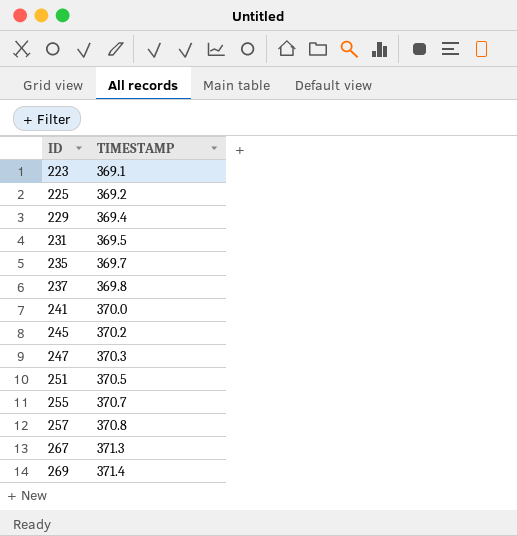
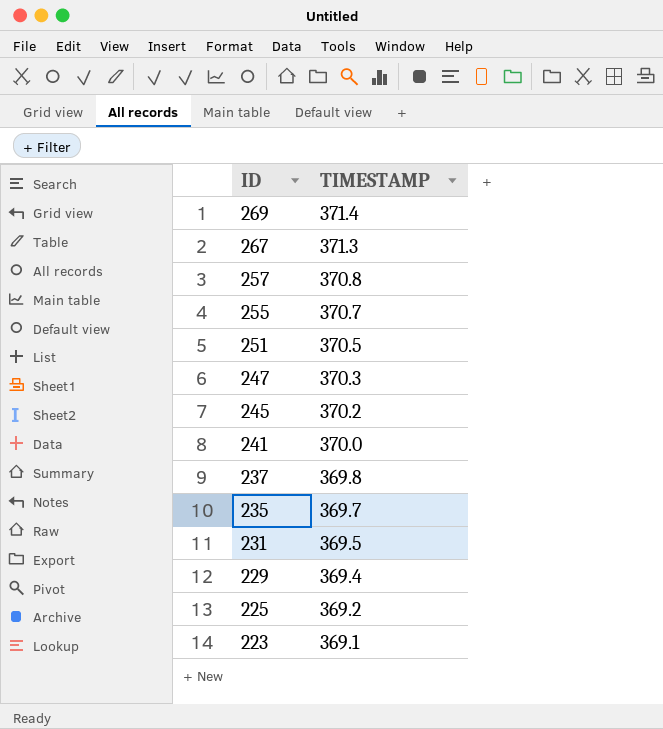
row order: ID ascending -> ID descending

